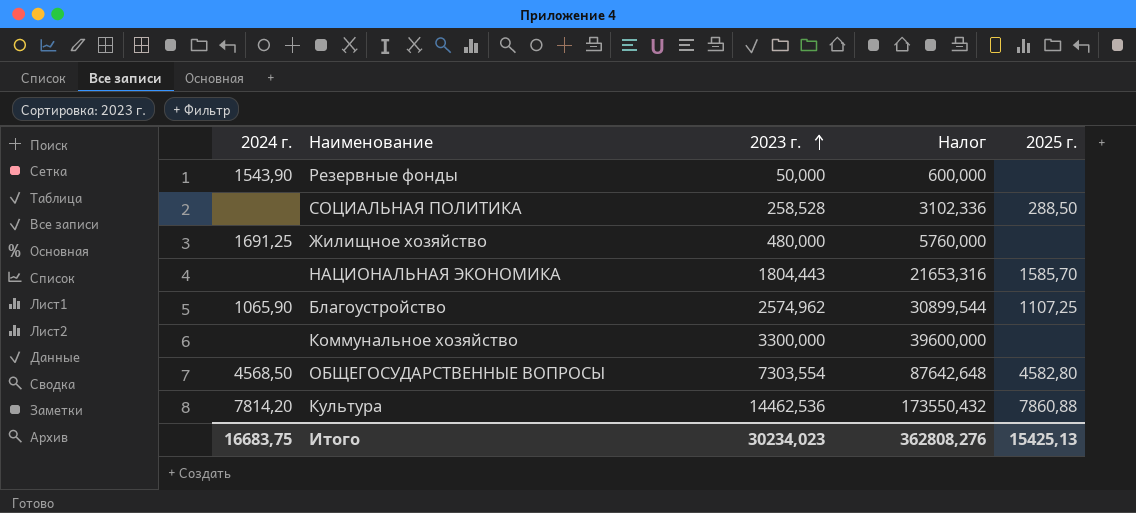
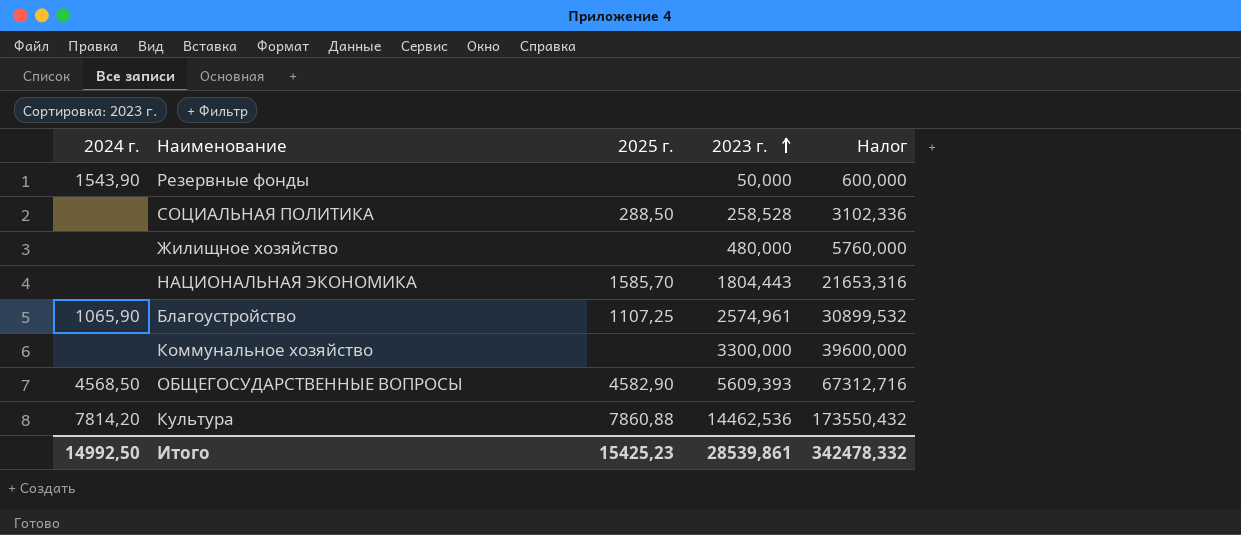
column 2025 г. | position: 5 -> 3
Жилищное хозяйство | 2024 г.: 1691,25 -> none
Благоустройство | 2023 г.: 2574,962 -> 2574,961
Благоустройство | Налог: 30899,544 -> 30899,532
ОБЩЕГОСУДАРСТВЕННЫЕ ВОПРОСЫ | 2025 г.: 4582,80 -> 4582,90
ОБЩЕГОСУДАРСТВЕННЫЕ ВОПРОСЫ | 2023 г.: 7303,554 -> 5609,393
ОБЩЕГОСУДАРСТВЕННЫЕ ВОПРОСЫ | Налог: 87642,648 -> 67312,716
Итого | 2024 г.: 16683,75 -> 14992,50
Итого | 2025 г.: 15425,13 -> 15425,23
Итого | 2023 г.: 30234,023 -> 28539,861
Итого | Налог: 362808,276 -> 342478,332

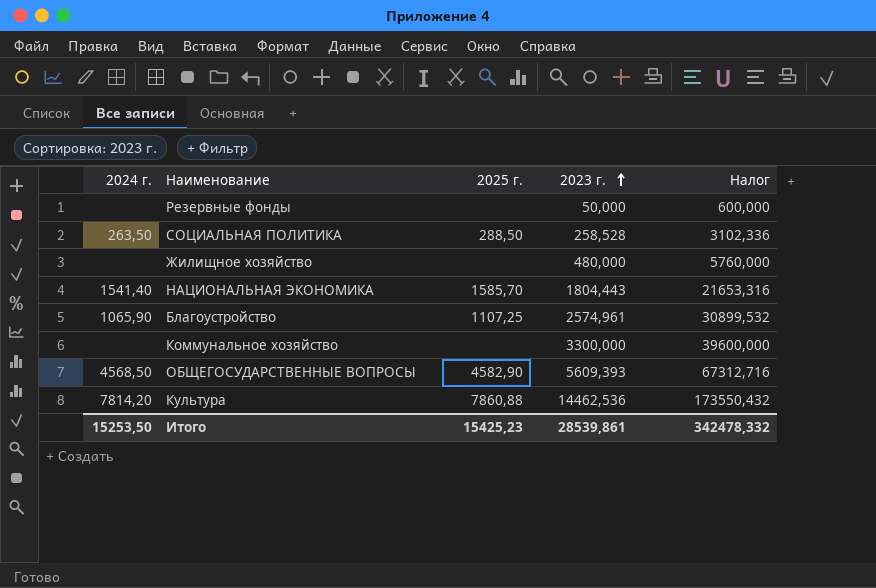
Резервные фонды | 2024 г.: 1543,90 -> none
СОЦИАЛЬНАЯ ПОЛИТИКА | 2024 г.: none -> 263,50
НАЦИОНАЛЬНАЯ ЭКОНОМИКА | 2024 г.: none -> 1541,40
Итого | 2024 г.: 14992,50 -> 15253,50

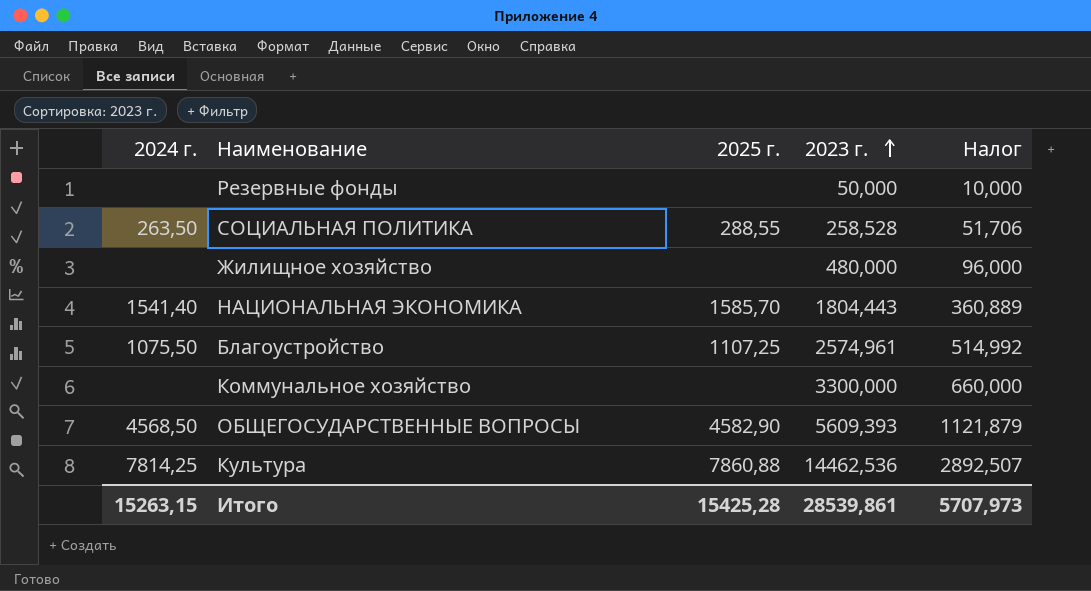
column Налог | formula: [2023 г.] * 12 -> [2023 г.] * 0,2
СОЦИАЛЬНАЯ ПОЛИТИКА | 2025 г.: 288,50 -> 288,55
Благоустройство | 2024 г.: 1065,90 -> 1075,50
Культура | 2024 г.: 7814,20 -> 7814,25
Итого | 2024 г.: 15253,50 -> 15263,15
Итого | 2025 г.: 15425,23 -> 15425,28
Итого | Налог: 342478,332 -> 5707,973

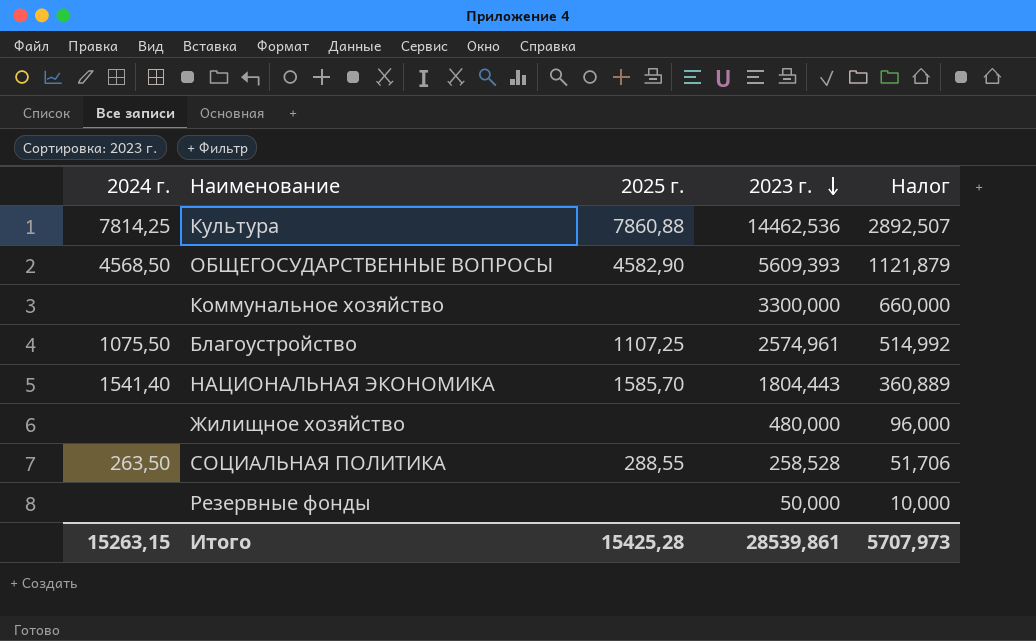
row order: 2023 г. ascending -> 2023 г. descending

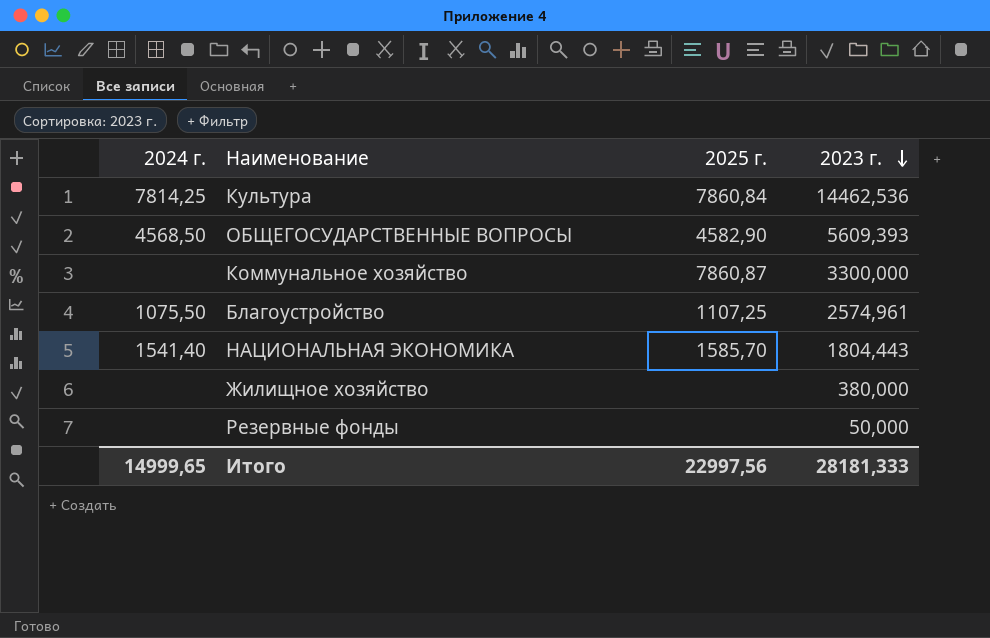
column Налог | formula: [2023 г.] * 0,2 -> none
row СОЦИАЛЬНАЯ ПОЛИТИКА: 263,50 | 288,55 | 258,528 | 51,706 -> none
Культура | 2025 г.: 7860,88 -> 7860,84
Коммунальное хозяйство | 2025 г.: none -> 7860,87
Жилищное хозяйство | 2023 г.: 480,000 -> 380,000
Итого | 2024 г.: 15263,15 -> 14999,65
Итого | 2025 г.: 15425,28 -> 22997,56
Итого | 2023 г.: 28539,861 -> 28181,333

